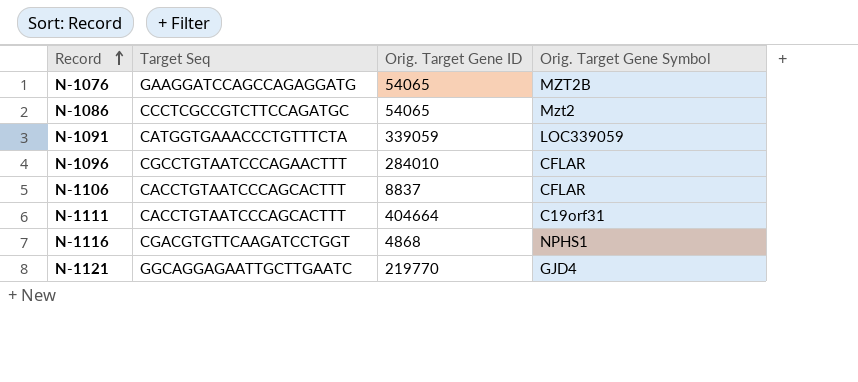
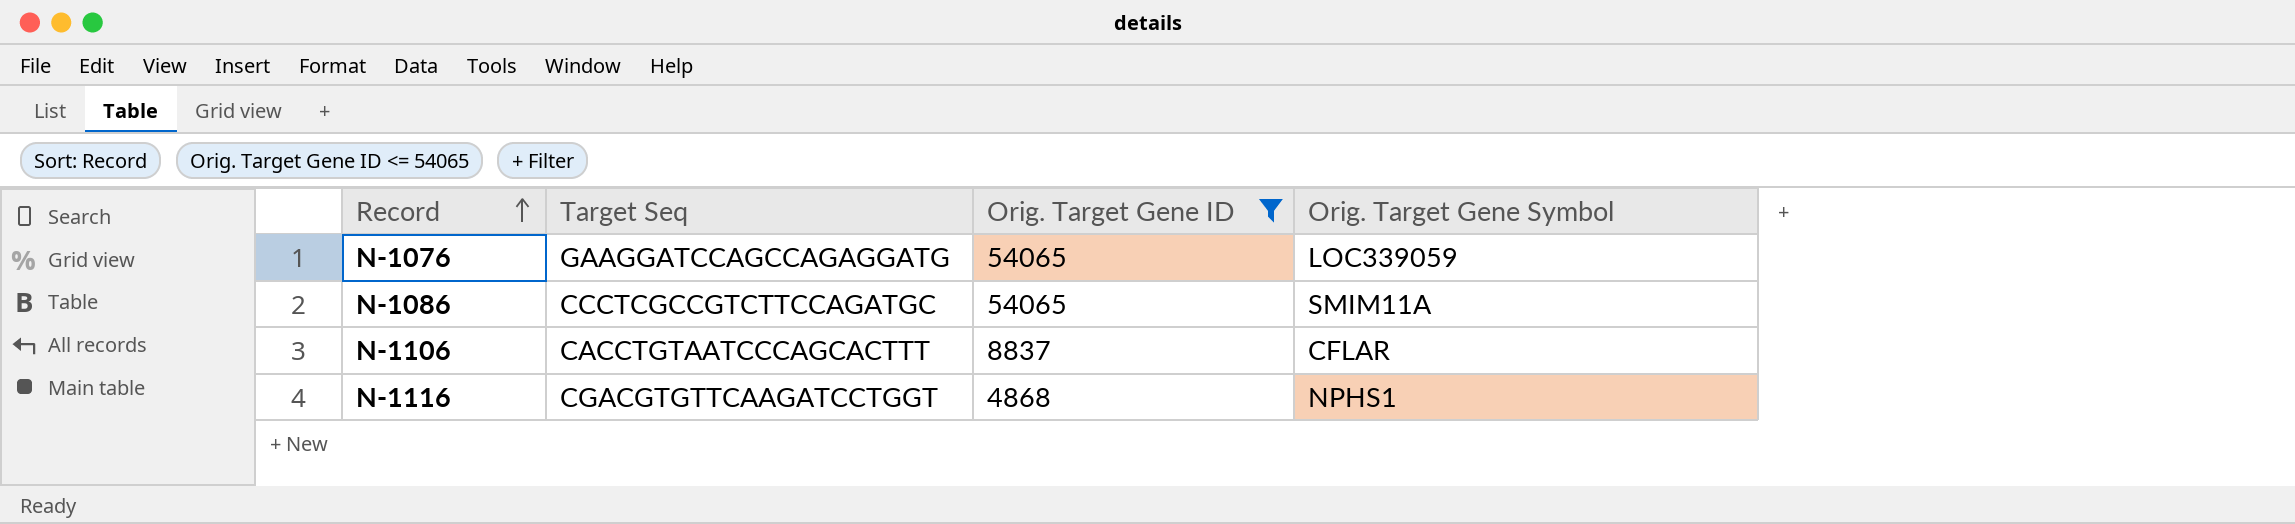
filter: none -> Orig. Target Gene ID <= 54065
N-1076 | Orig. Target Gene Symbol: MZT2B -> LOC339059
N-1086 | Orig. Target Gene Symbol: Mzt2 -> SMIM11A

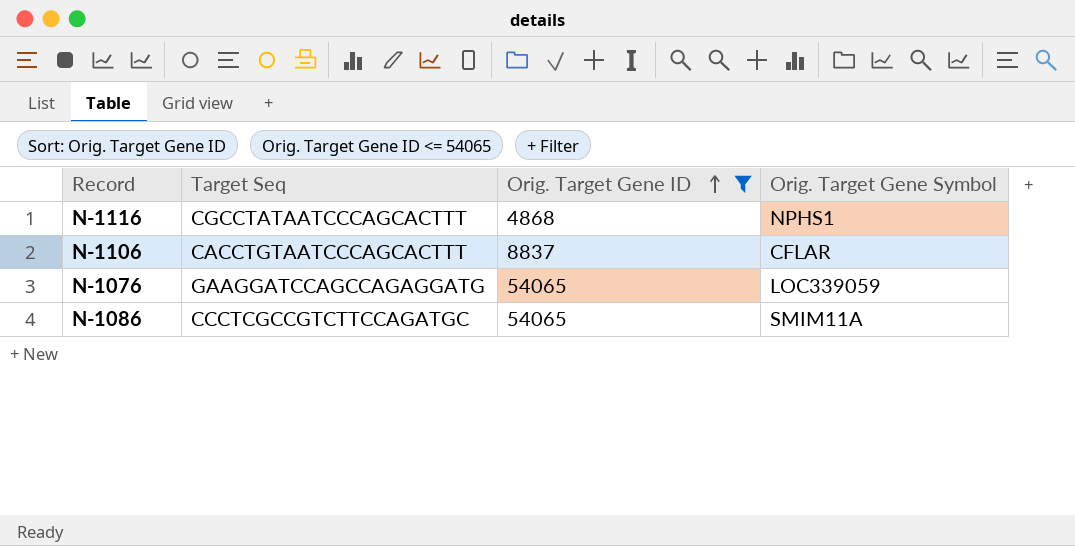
row order: Record ascending -> Orig. Target Gene ID ascending
N-1116 | Target Seq: CGACGTGTTCAAGATCCTGGT -> CGCCTATAATCCCAGCACTTT

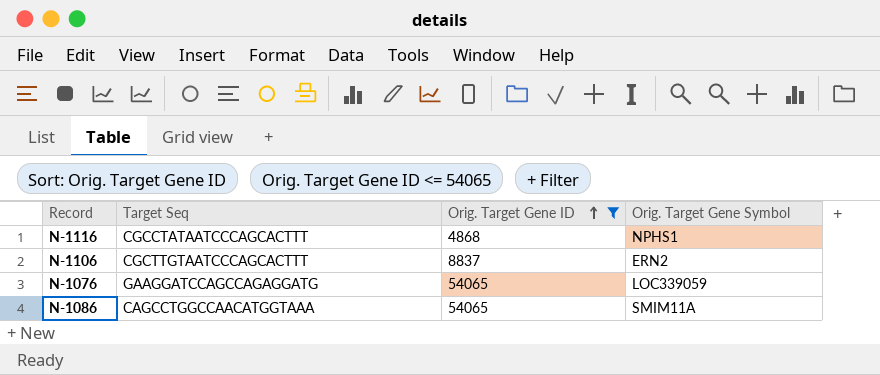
N-1106 | Target Seq: CACCTGTAATCCCAGCACTTT -> CGCTTGTAATCCCAGCACTTT
N-1106 | Orig. Target Gene Symbol: CFLAR -> ERN2
N-1086 | Target Seq: CCCTCGCCGTCTTCCAGATGC -> CAGCCTGGCCAACATGGTAAA

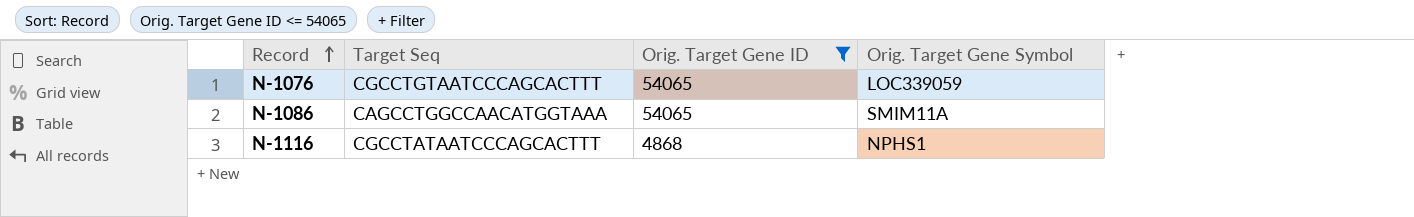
row order: Orig. Target Gene ID ascending -> Record ascending
row N-1106: CGCTTGTAATCCCAGCACTTT | 8837 | ERN2 -> none
N-1076 | Target Seq: GAAGGATCCAGCCAGAGGATG -> CGCCTGTAATCCCAGCACTTT

